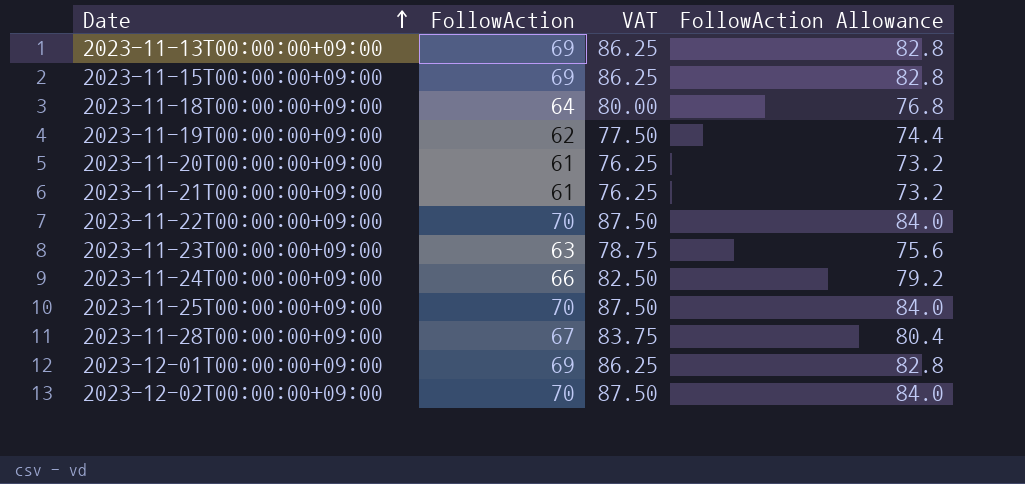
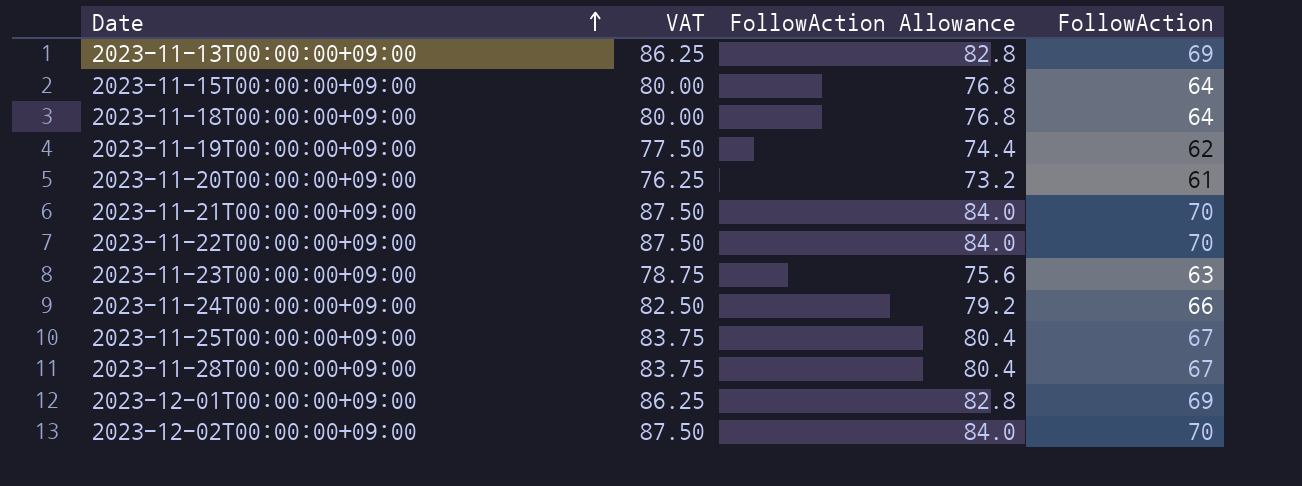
column FollowAction | position: 2 -> 4
2023-11-15T00:00:00+09:00 | VAT: 86.25 -> 80.00
2023-11-15T00:00:00+09:00 | FollowAction Allowance: 82.8 -> 76.8
2023-11-15T00:00:00+09:00 | FollowAction: 69 -> 64
2023-11-21T00:00:00+09:00 | VAT: 76.25 -> 87.50
2023-11-21T00:00:00+09:00 | FollowAction Allowance: 73.2 -> 84.0
2023-11-21T00:00:00+09:00 | FollowAction: 61 -> 70
2023-11-25T00:00:00+09:00 | VAT: 87.50 -> 83.75
2023-11-25T00:00:00+09:00 | FollowAction Allowance: 84.0 -> 80.4
2023-11-25T00:00:00+09:00 | FollowAction: 70 -> 67

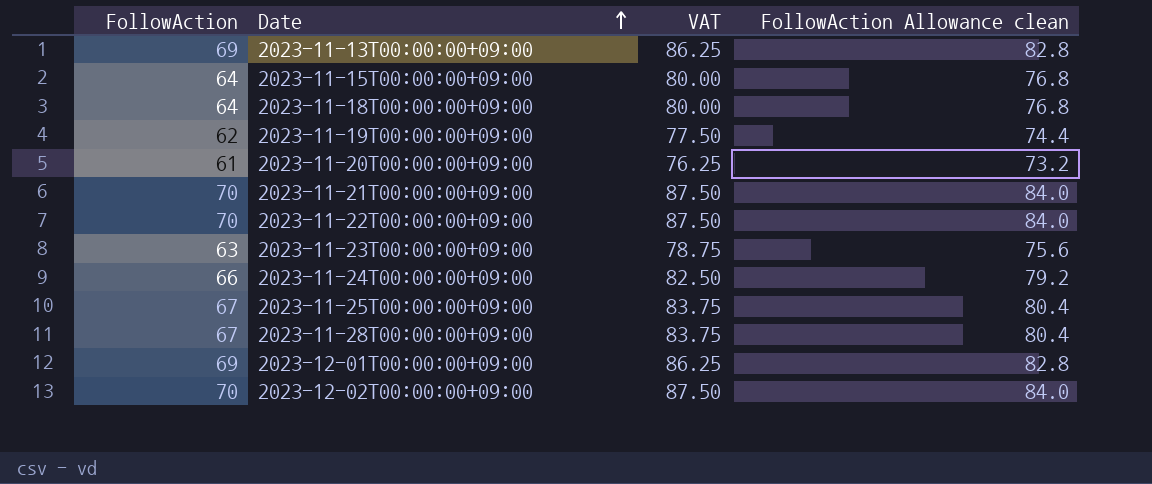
column FollowAction | position: 4 -> 1
column name: FollowAction Allowance -> FollowAction Allowance clean

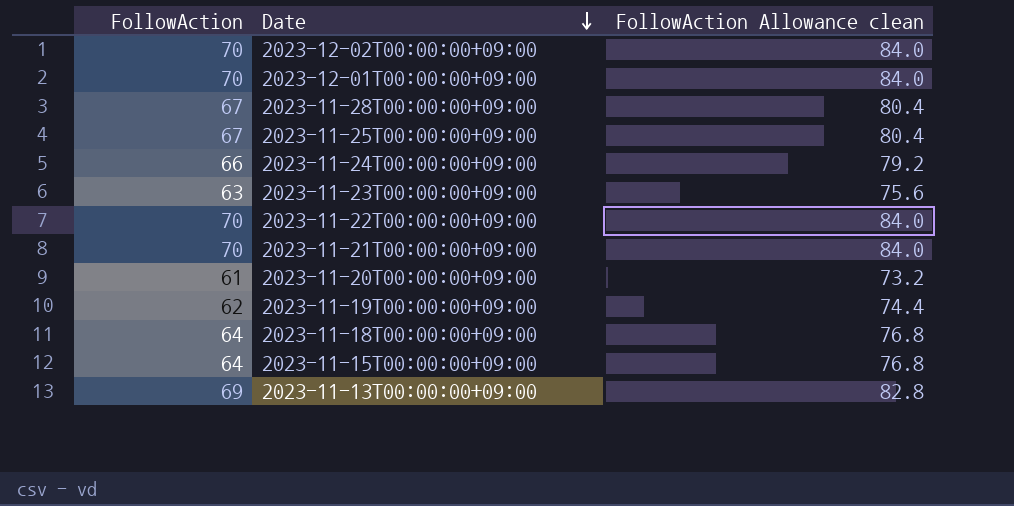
row order: Date ascending -> Date descending
column VAT | formula: [FollowAction] * 1.25 -> none
2023-12-01T00:00:00+09:00 | FollowAction: 69 -> 70
2023-12-01T00:00:00+09:00 | FollowAction Allowance clean: 82.8 -> 84.0

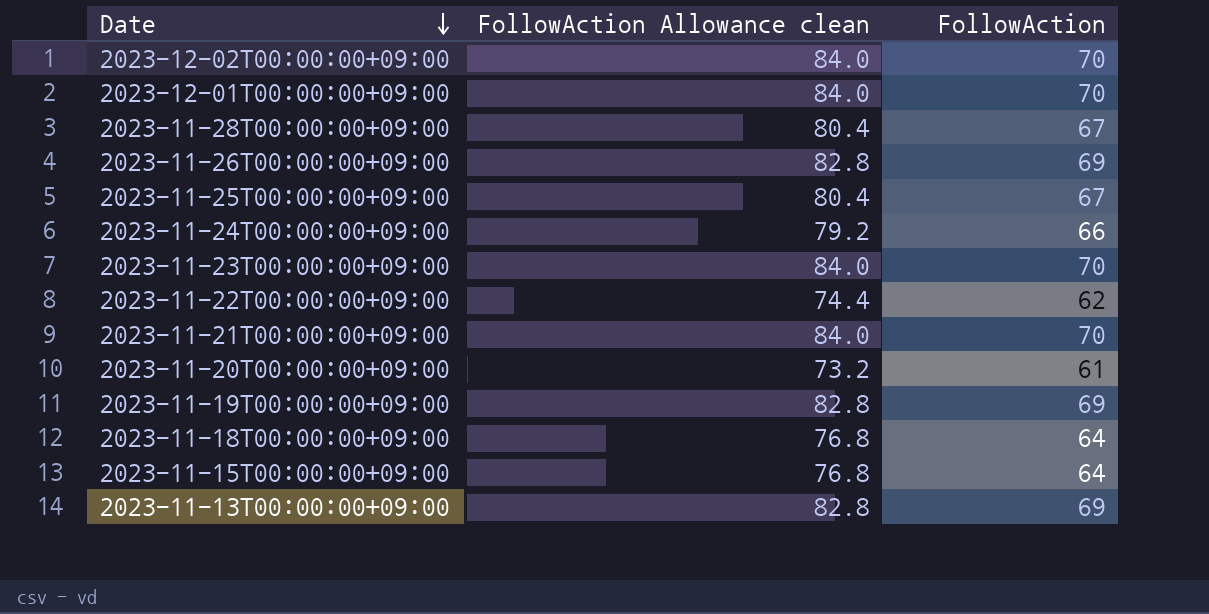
column FollowAction | position: 1 -> 3
row 2023-11-26T00:00:00+09:00: none -> 82.8 | 69
2023-11-23T00:00:00+09:00 | FollowAction Allowance clean: 75.6 -> 84.0
2023-11-23T00:00:00+09:00 | FollowAction: 63 -> 70
2023-11-22T00:00:00+09:00 | FollowAction Allowance clean: 84.0 -> 74.4
2023-11-22T00:00:00+09:00 | FollowAction: 70 -> 62
2023-11-19T00:00:00+09:00 | FollowAction Allowance clean: 74.4 -> 82.8
2023-11-19T00:00:00+09:00 | FollowAction: 62 -> 69

